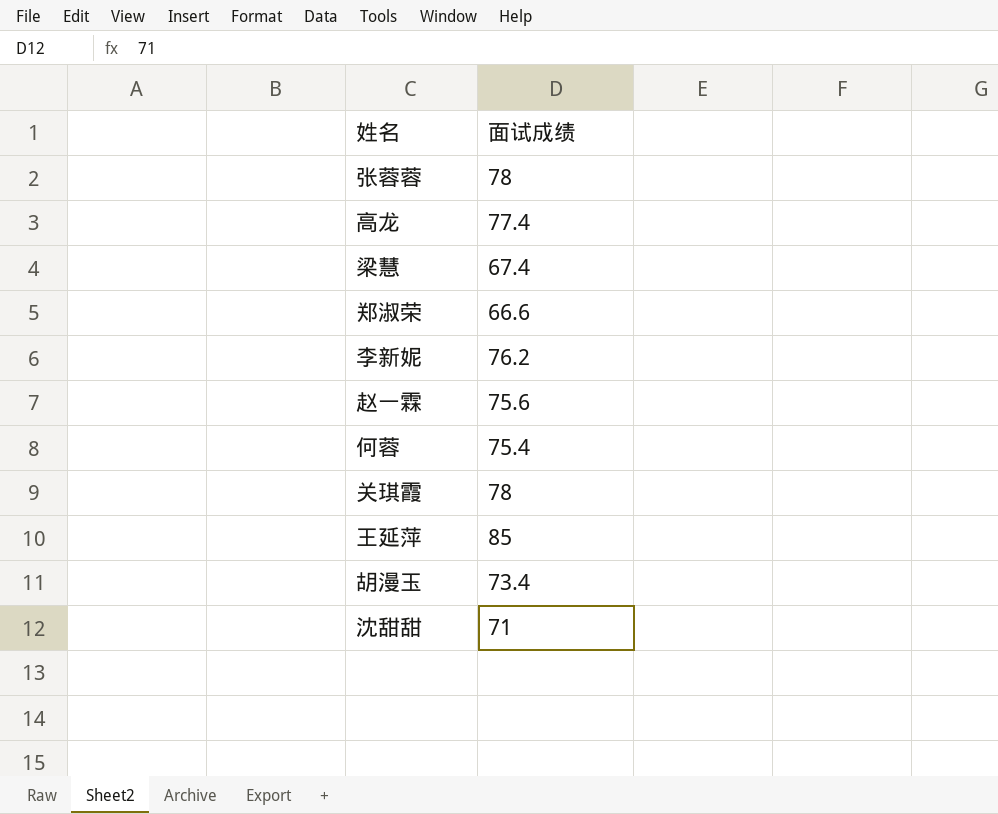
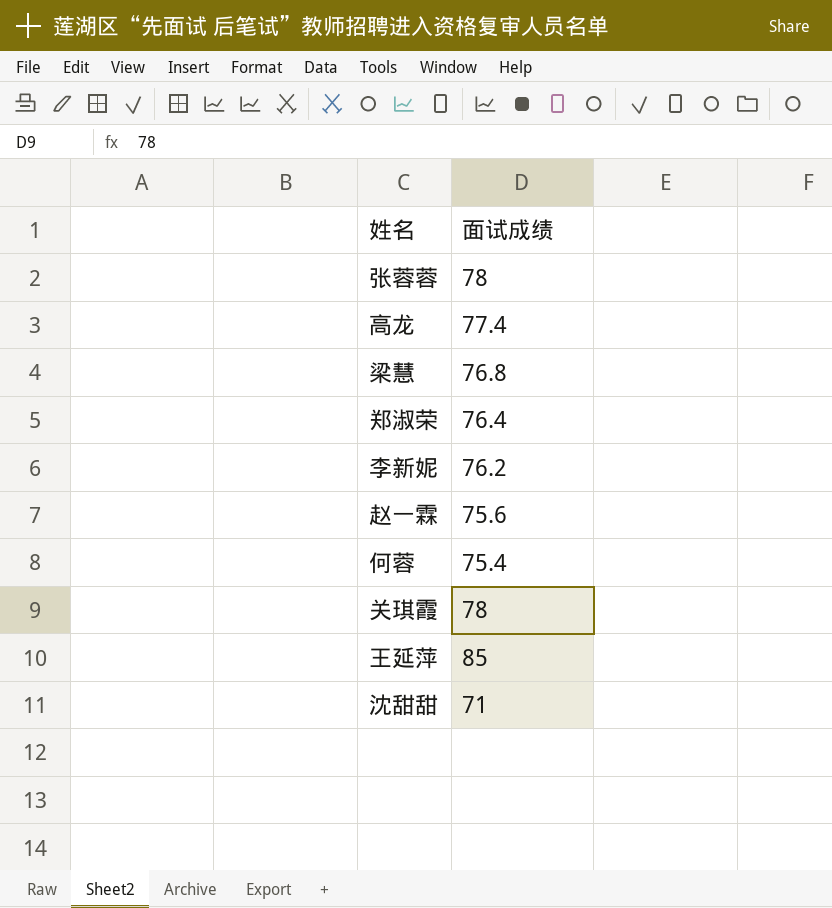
row 胡漫玉: 73.4 -> none
梁慧 | 面试成绩: 67.4 -> 76.8
郑淑荣 | 面试成绩: 66.6 -> 76.4

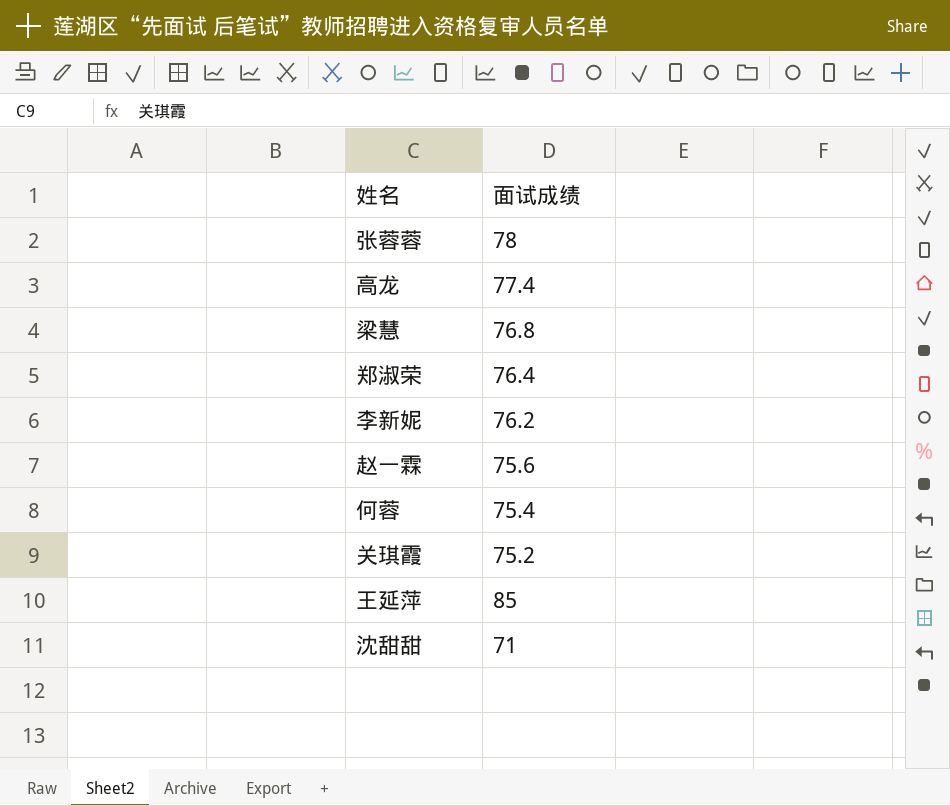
关琪霞 | 面试成绩: 78 -> 75.2

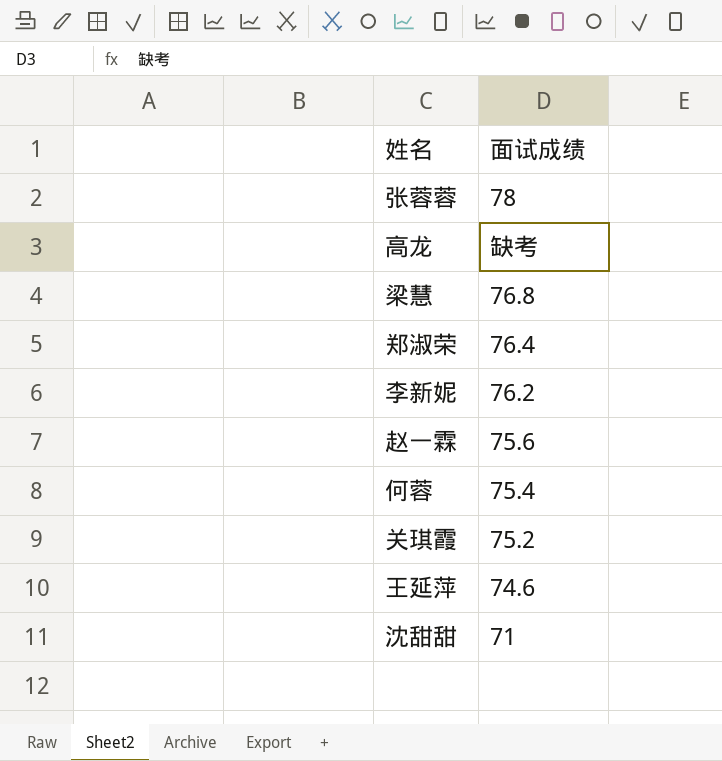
高龙 | 面试成绩: 77.4 -> 缺考
王延萍 | 面试成绩: 85 -> 74.6

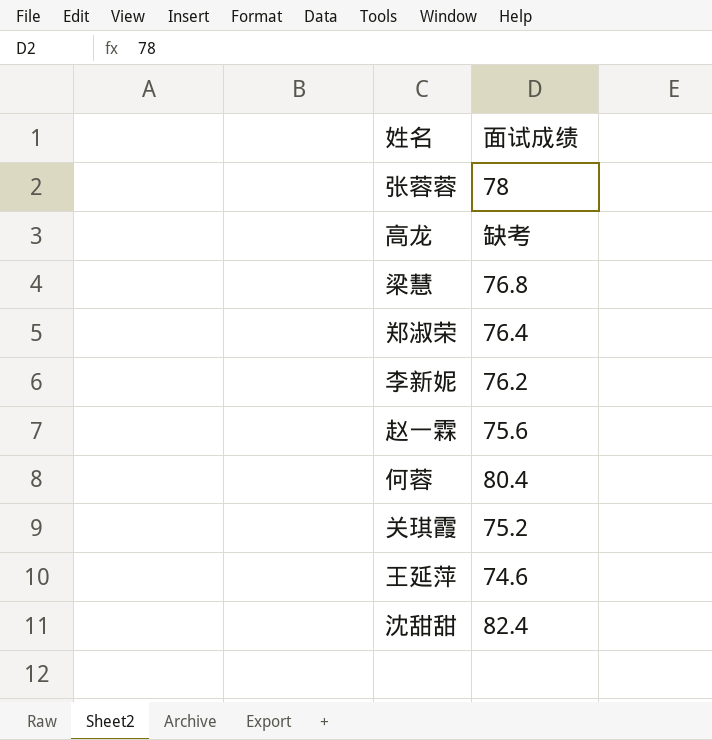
何蓉 | 面试成绩: 75.4 -> 80.4
沈甜甜 | 面试成绩: 71 -> 82.4

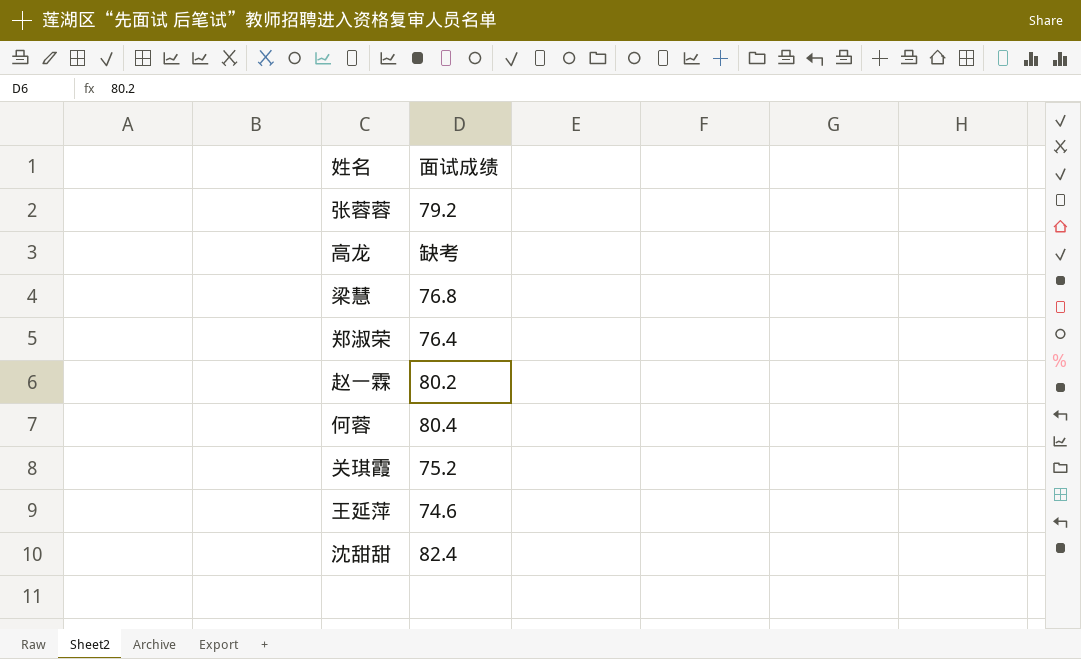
row 李新妮: 76.2 -> none
张蓉蓉 | 面试成绩: 78 -> 79.2
赵一霖 | 面试成绩: 75.6 -> 80.2

